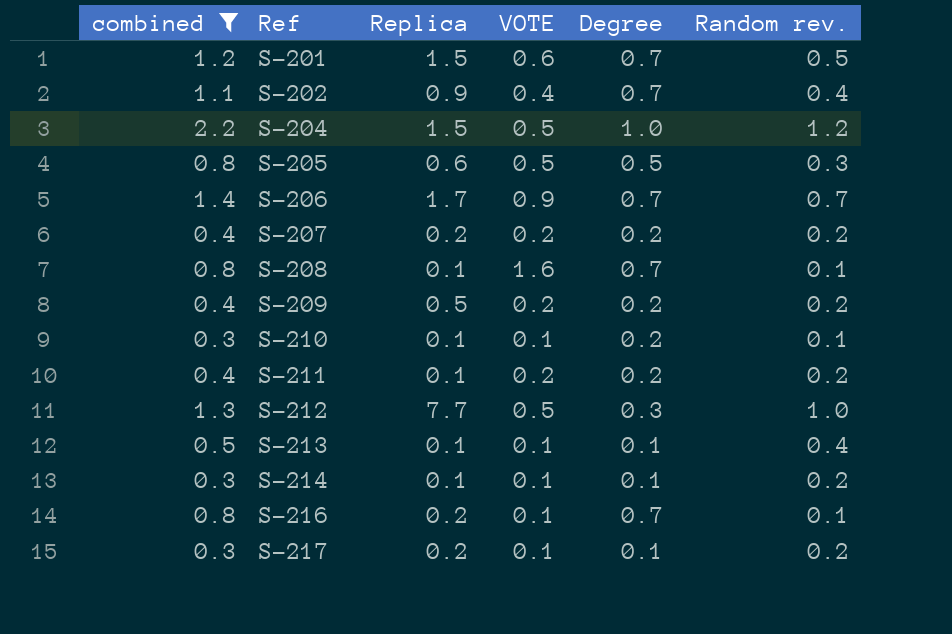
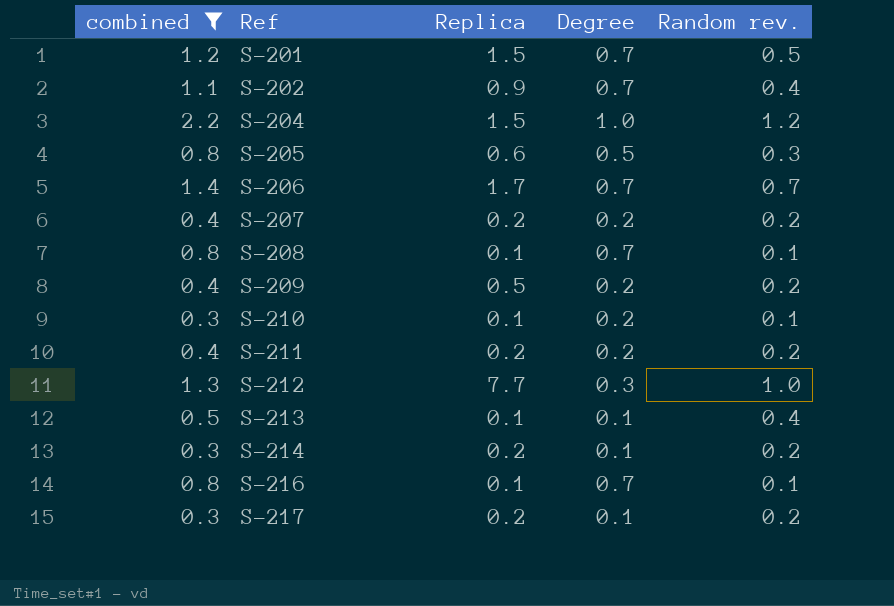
column VOTE | position: 4 -> none
S-211 | Replica: 0.1 -> 0.2
S-214 | Replica: 0.1 -> 0.2
S-216 | Replica: 0.2 -> 0.1

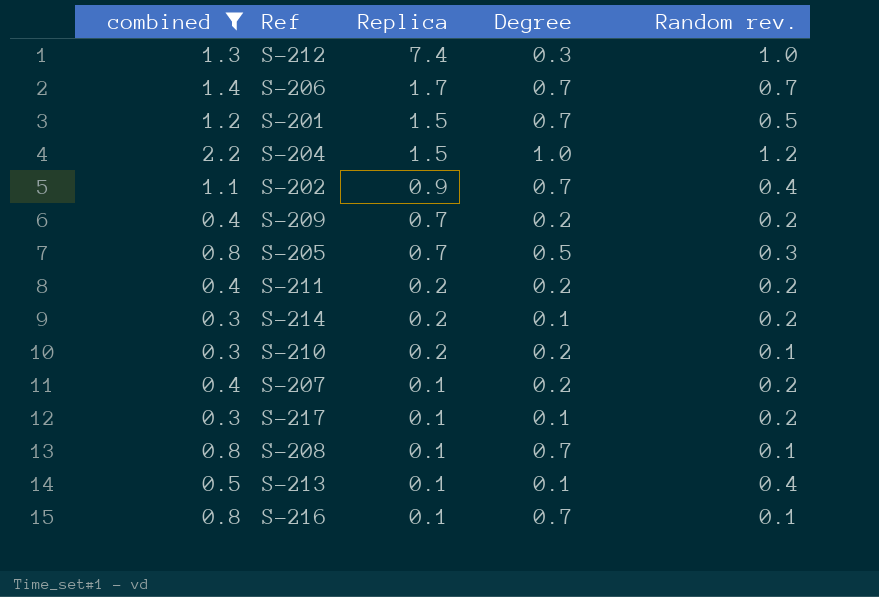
row order: Ref ascending -> Replica descending
S-212 | Replica: 7.7 -> 7.4
S-209 | Replica: 0.5 -> 0.7
S-205 | Replica: 0.6 -> 0.7
S-210 | Replica: 0.1 -> 0.2
S-207 | Replica: 0.2 -> 0.1
S-217 | Replica: 0.2 -> 0.1

